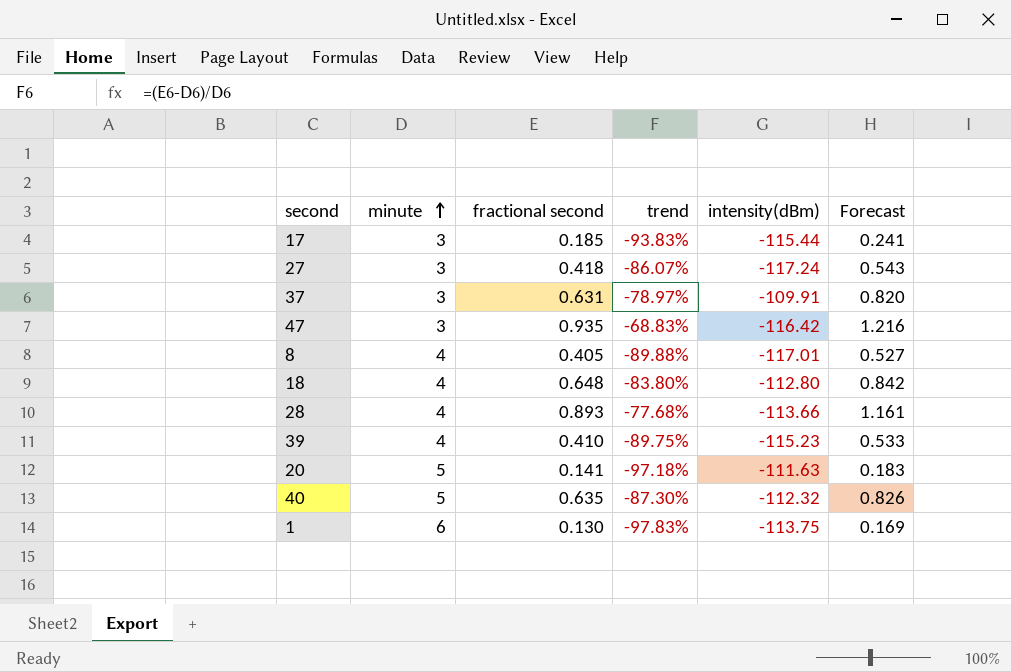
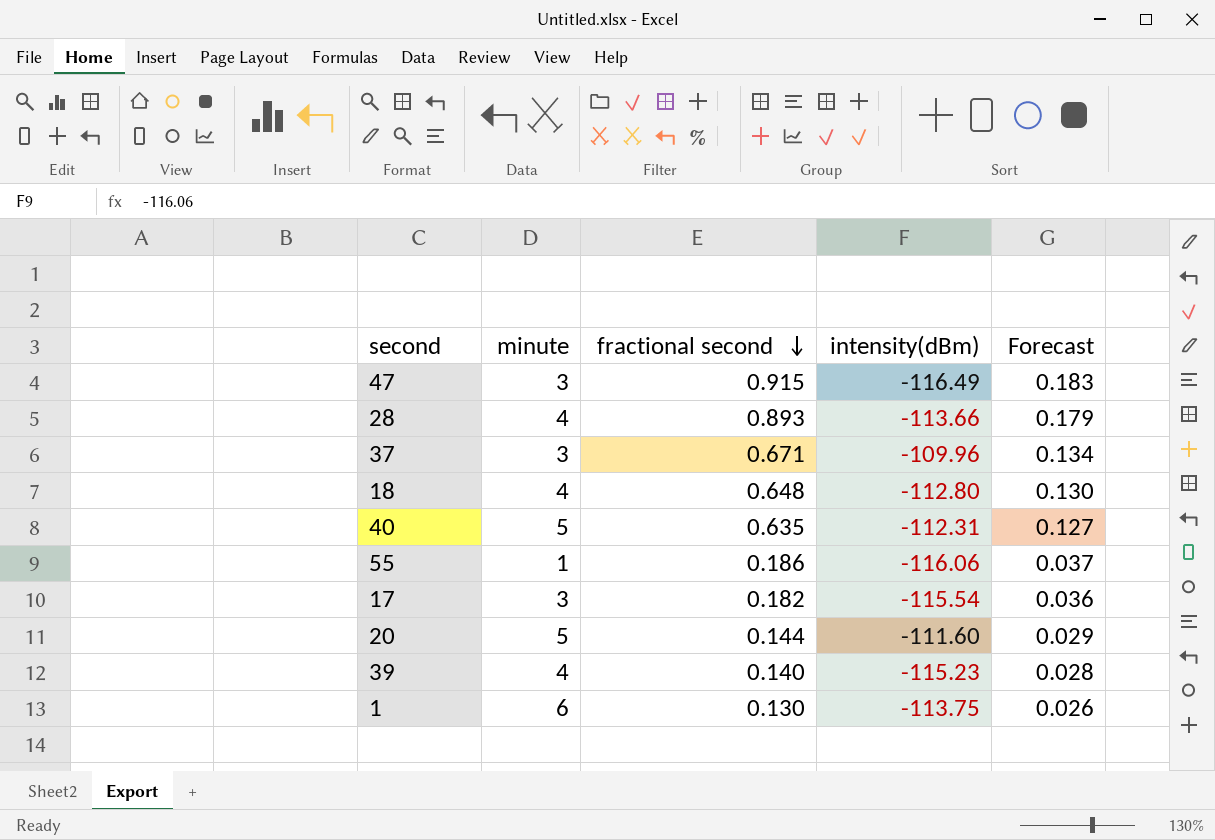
row order: minute ascending -> fractional second descending
column trend | formula: ([fractional second] - [minute]) / [minute] -> none
column Forecast | formula: [fractional second] * 1.3 -> [fractional second] * 0.2
row 27: 3 | 0.418 | -86.07% | -117.24 | 0.543 -> none
row 8: 4 | 0.405 | -89.88% | -117.01 | 0.527 -> none
47 | fractional second: 0.935 -> 0.915
47 | intensity(dBm): -116.42 -> -116.49
37 | fractional second: 0.631 -> 0.671
37 | intensity(dBm): -109.91 -> -109.96
40 | intensity(dBm): -112.32 -> -112.31
row 55: none -> 1 | 0.186 | -116.06 | 0.037
17 | fractional second: 0.185 -> 0.182
17 | intensity(dBm): -115.44 -> -115.54
20 | fractional second: 0.141 -> 0.144
20 | intensity(dBm): -111.63 -> -111.60
39 | fractional second: 0.410 -> 0.140

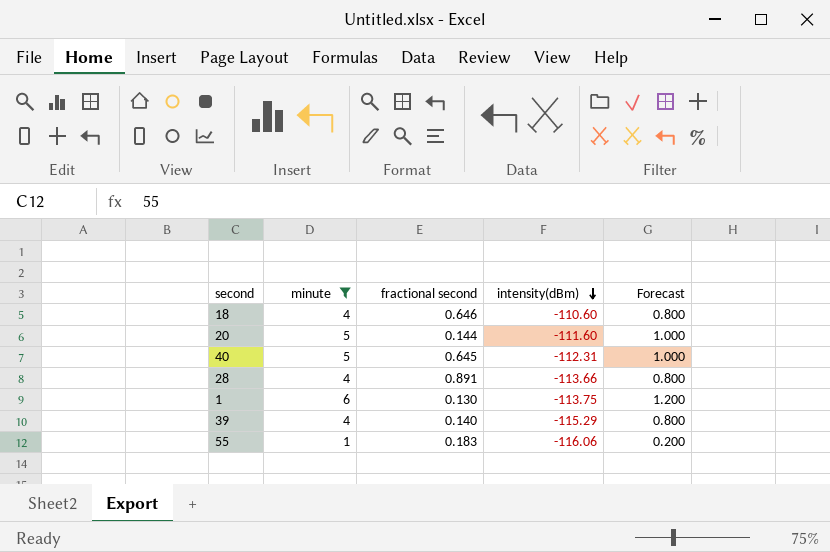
filter: none -> minute != 3
row order: fractional second descending -> intensity(dBm) descending
column Forecast | formula: [fractional second] * 0.2 -> [minute] * 0.2
18 | fractional second: 0.648 -> 0.646
18 | intensity(dBm): -112.80 -> -110.60
40 | fractional second: 0.635 -> 0.645
28 | fractional second: 0.893 -> 0.891
39 | intensity(dBm): -115.23 -> -115.29
55 | fractional second: 0.186 -> 0.183

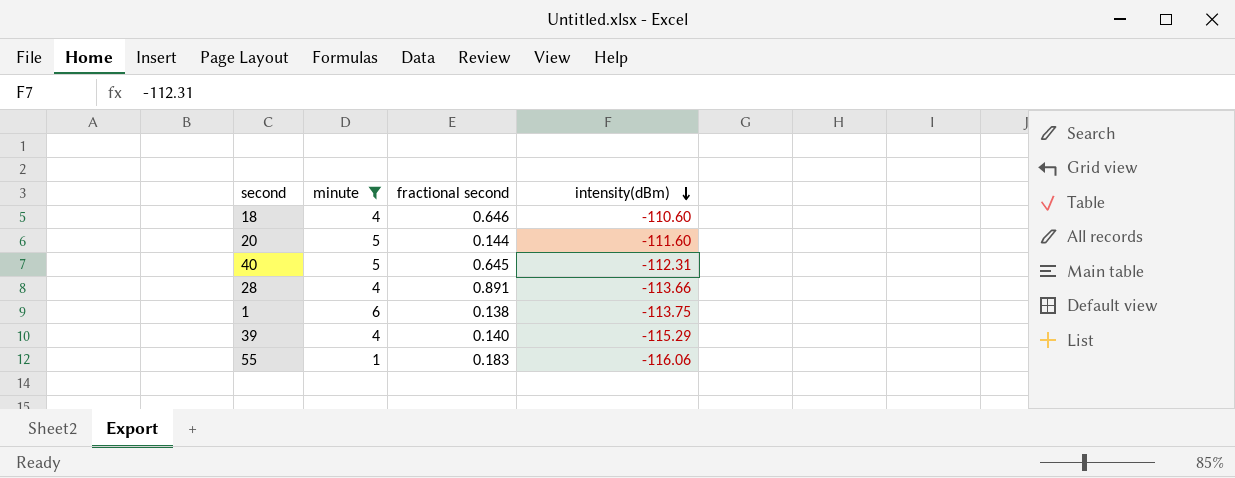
column Forecast | formula: [minute] * 0.2 -> none
1 | fractional second: 0.130 -> 0.138

